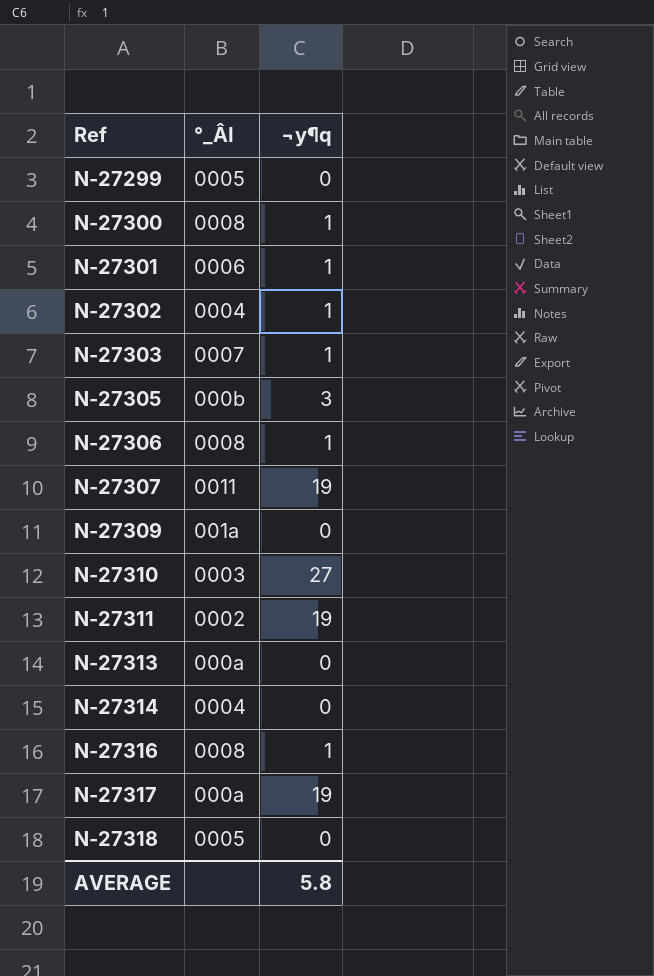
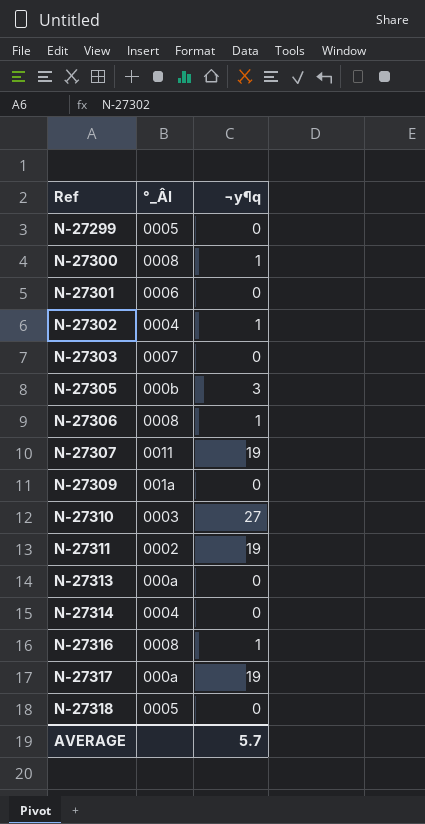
N-27301 | ¬y¶q: 1 -> 0
N-27303 | ¬y¶q: 1 -> 0
AVERAGE | ¬y¶q: 5.8 -> 5.7

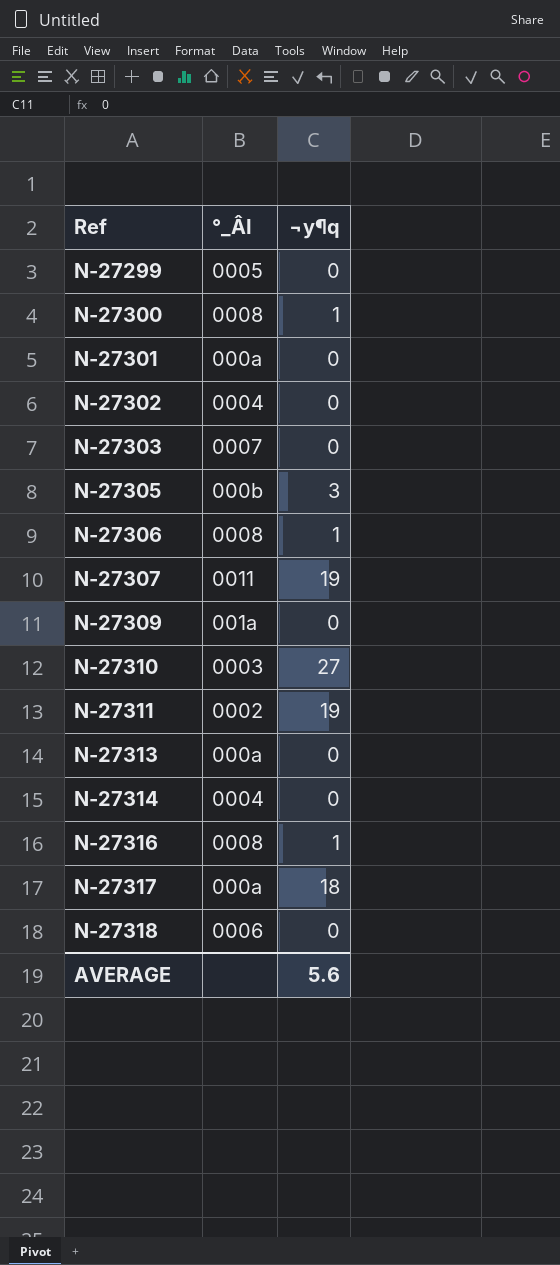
N-27301 | °_ÂI: 0006 -> 000a
N-27302 | ¬y¶q: 1 -> 0
N-27317 | ¬y¶q: 19 -> 18
N-27318 | °_ÂI: 0005 -> 0006
AVERAGE | ¬y¶q: 5.7 -> 5.6

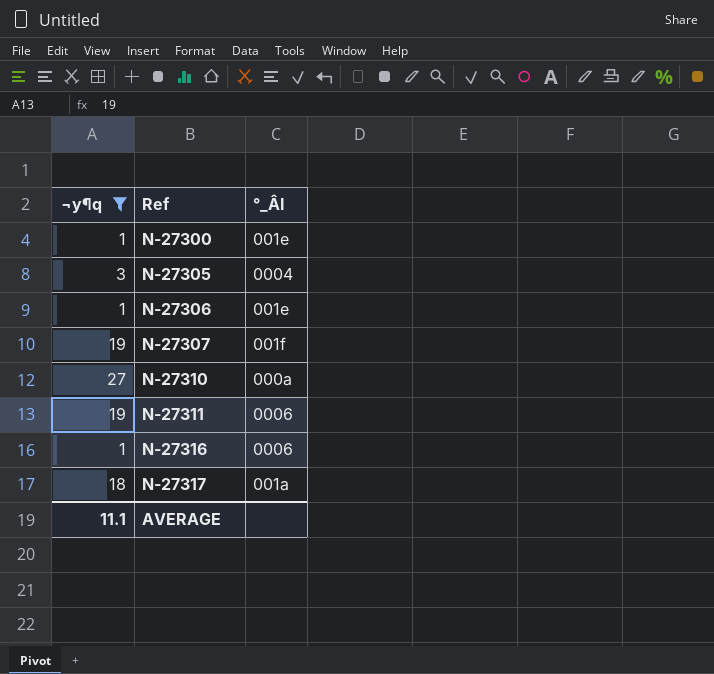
filter: none -> ¬y¶q != 0
column ¬y¶q | position: 3 -> 1
N-27300 | °_ÂI: 0008 -> 001e
N-27305 | °_ÂI: 000b -> 0004
N-27306 | °_ÂI: 0008 -> 001e
N-27307 | °_ÂI: 0011 -> 001f
N-27310 | °_ÂI: 0003 -> 000a
N-27311 | °_ÂI: 0002 -> 0006
N-27316 | °_ÂI: 0008 -> 0006
N-27317 | °_ÂI: 000a -> 001a
AVERAGE | ¬y¶q: 5.6 -> 11.1

